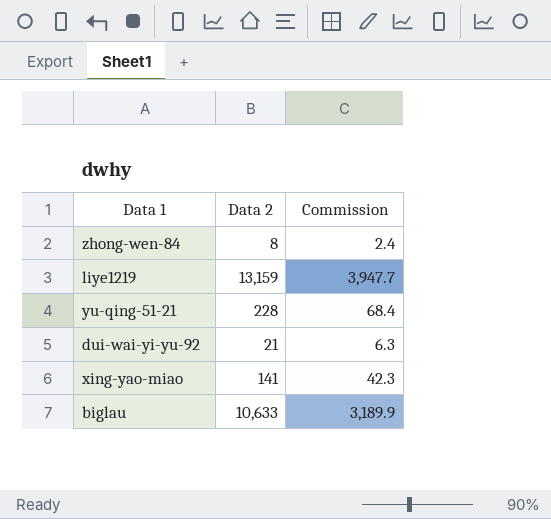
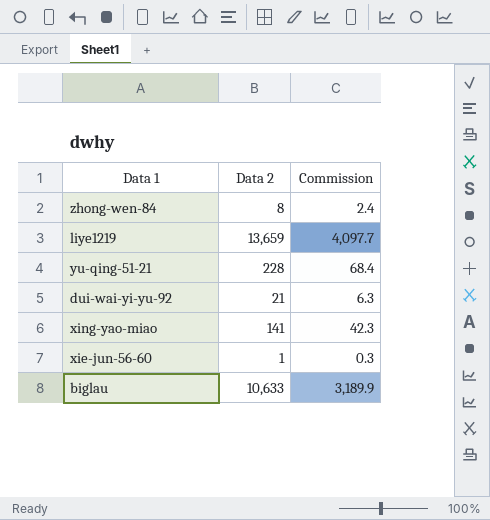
liye1219 | Data 2: 13,159 -> 13,659
liye1219 | Commission: 3,947.7 -> 4,097.7
row xie-jun-56-60: none -> 1 | 0.3

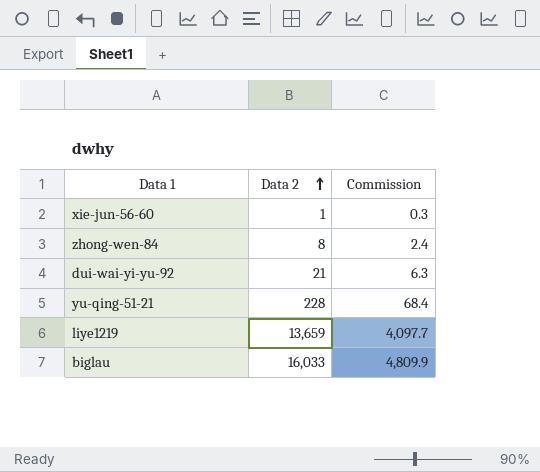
row order: none -> Data 2 ascending
row xing-yao-miao: 141 | 42.3 -> none
biglau | Data 2: 10,633 -> 16,033
biglau | Commission: 3,189.9 -> 4,809.9

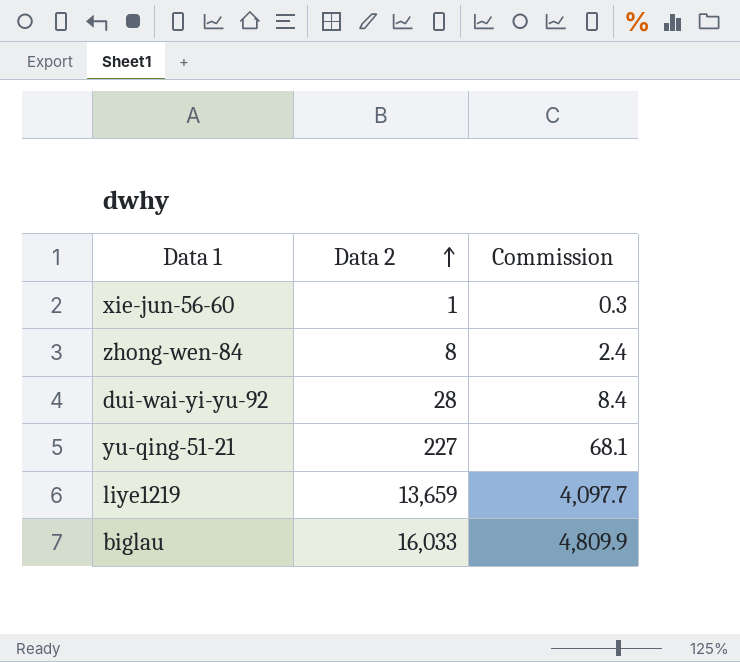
dui-wai-yi-yu-92 | Data 2: 21 -> 28
dui-wai-yi-yu-92 | Commission: 6.3 -> 8.4
yu-qing-51-21 | Data 2: 228 -> 227
yu-qing-51-21 | Commission: 68.4 -> 68.1

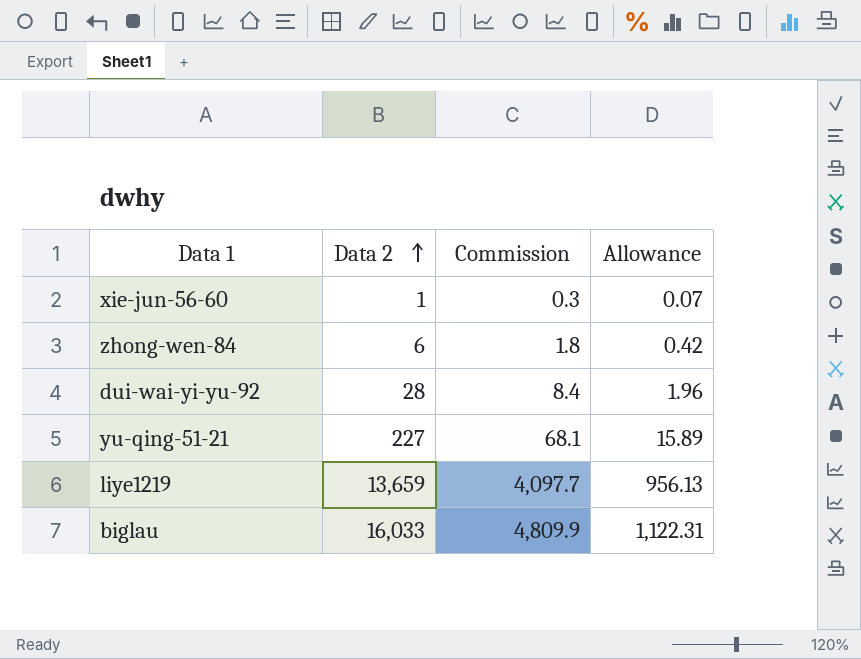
column Allowance | formula: none -> [Data 2] * 0.07
zhong-wen-84 | Data 2: 8 -> 6
zhong-wen-84 | Commission: 2.4 -> 1.8

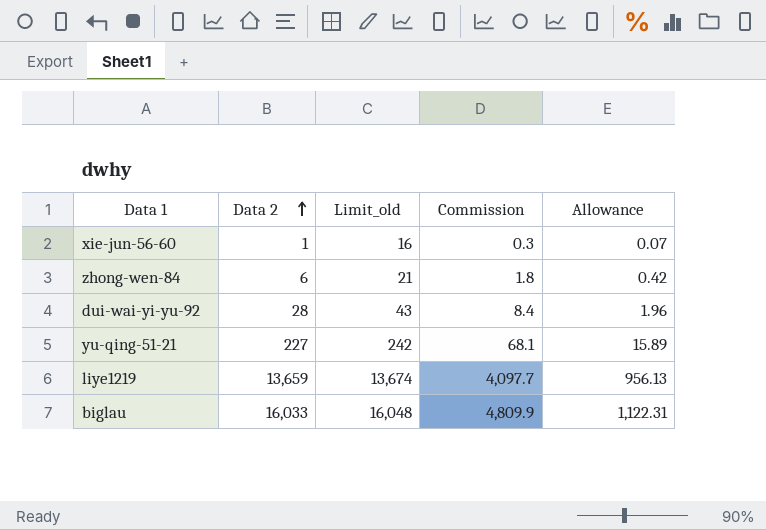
column Limit_old | formula: none -> [Data 2] + 15

